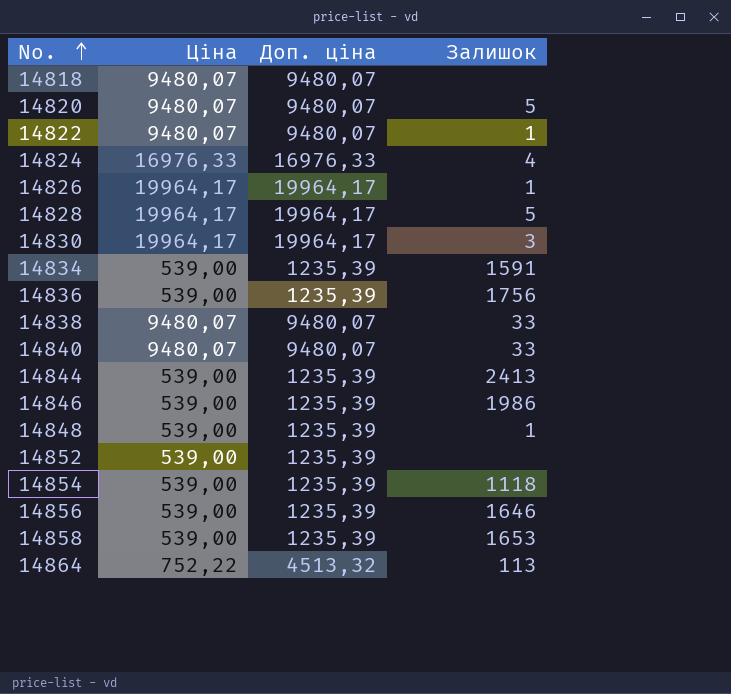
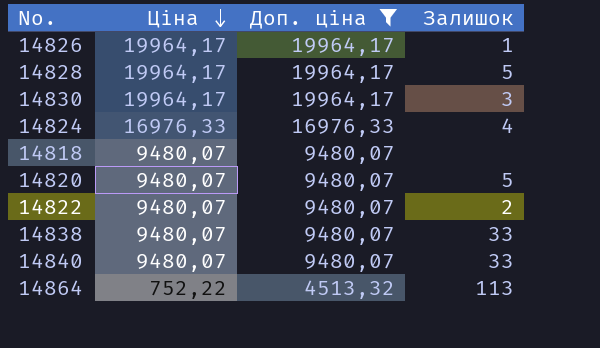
filter: none -> Доп. ціна != 1235,39
row order: No. ascending -> Ціна descending
14822 | Залишок: 1 -> 2

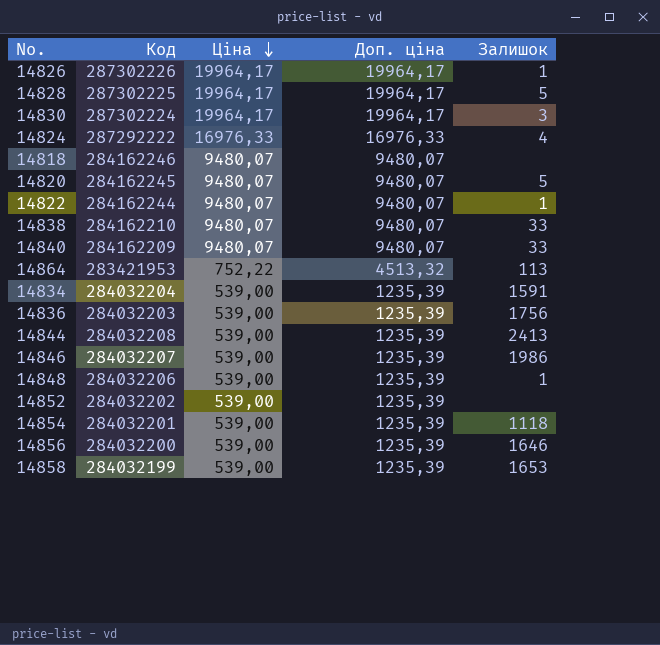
filter: Доп. ціна != 1235,39 -> none
column Код | position: none -> 2
14822 | Залишок: 2 -> 1

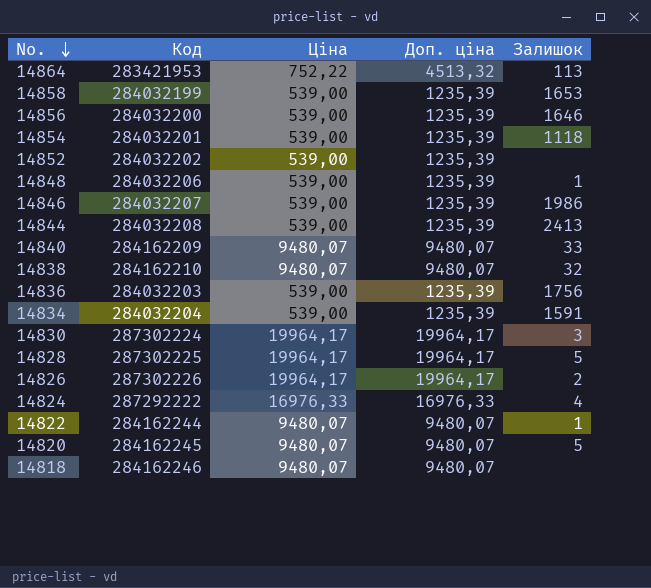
row order: Ціна descending -> No. descending
14838 | Залишок: 33 -> 32
14826 | Залишок: 1 -> 2

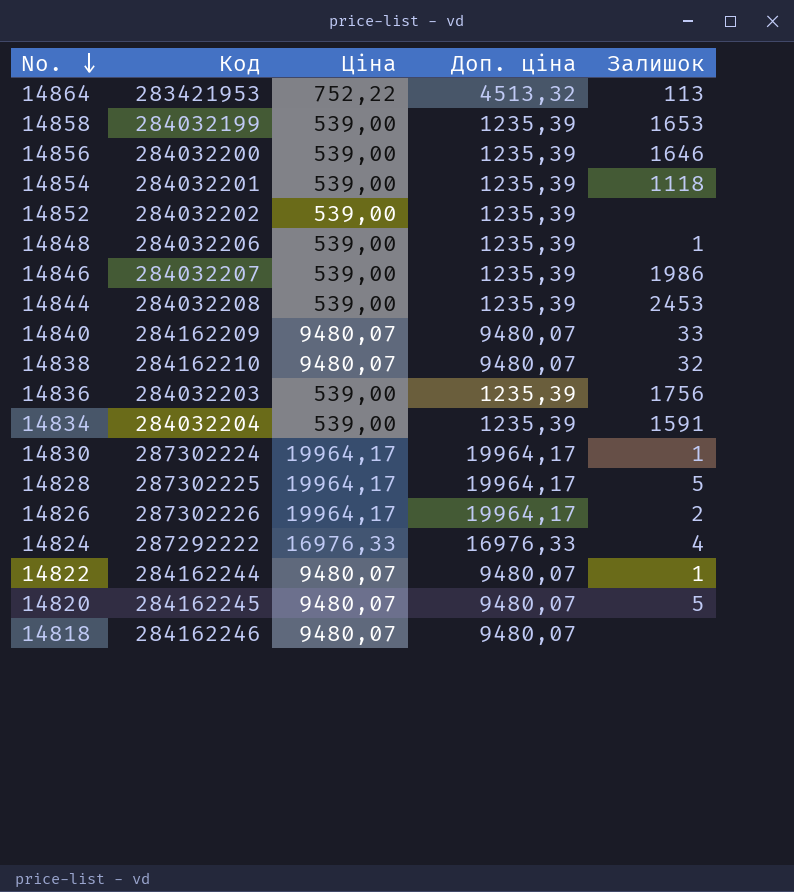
14844 | Залишок: 2413 -> 2453
14830 | Залишок: 3 -> 1

